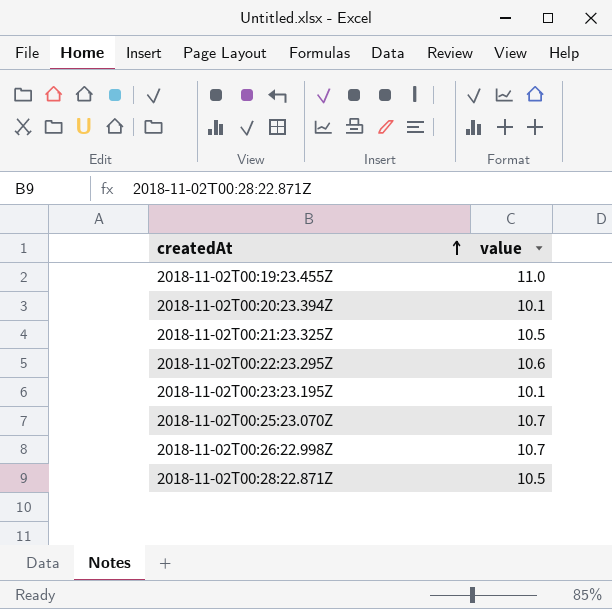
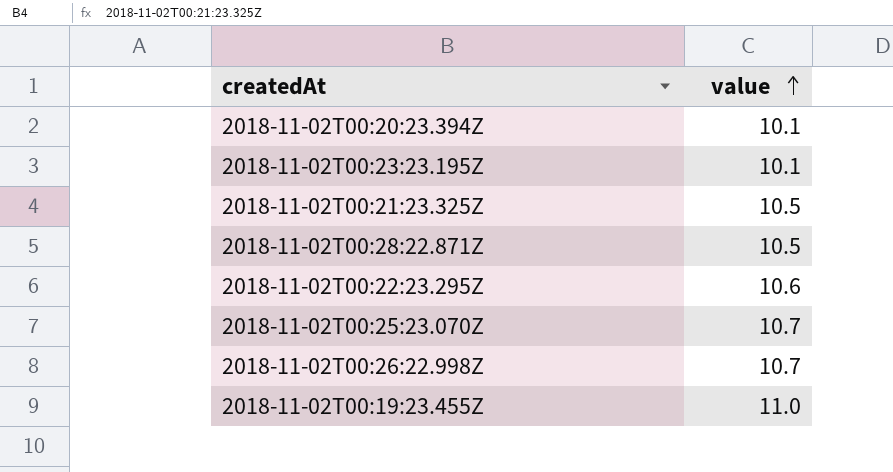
row order: createdAt ascending -> value ascending

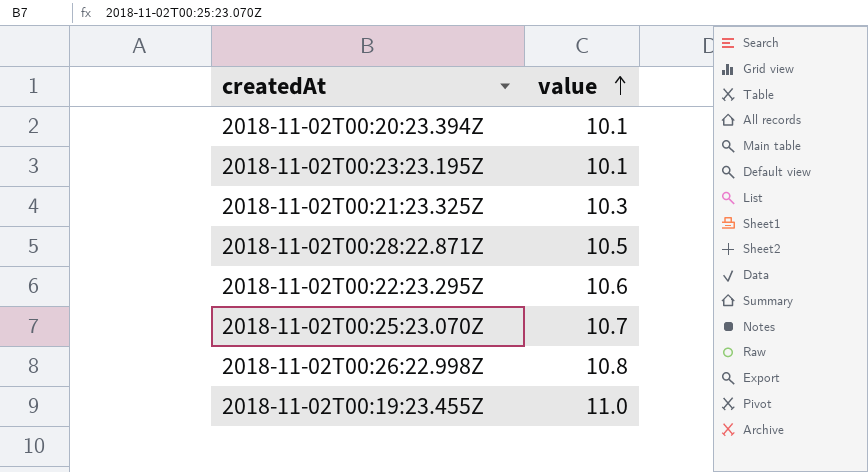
2018-11-02T00:21:23.325Z | value: 10.5 -> 10.3
2018-11-02T00:26:22.998Z | value: 10.7 -> 10.8

